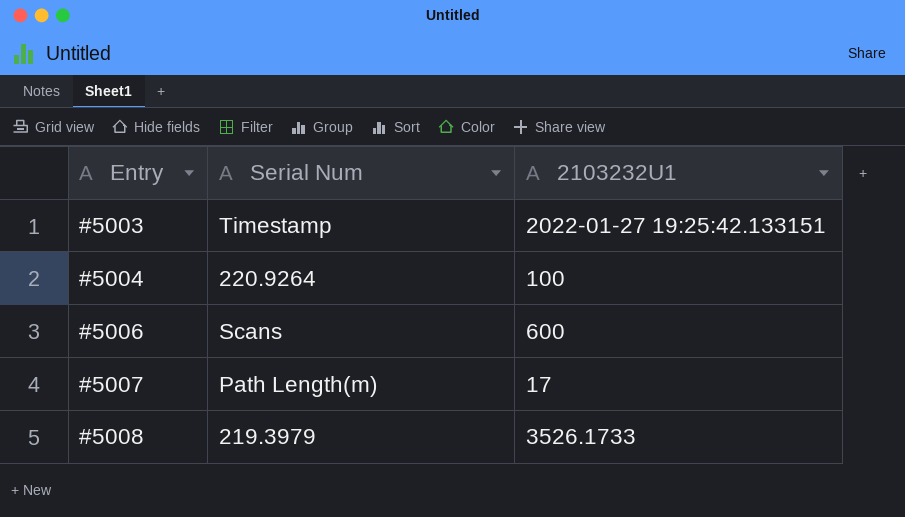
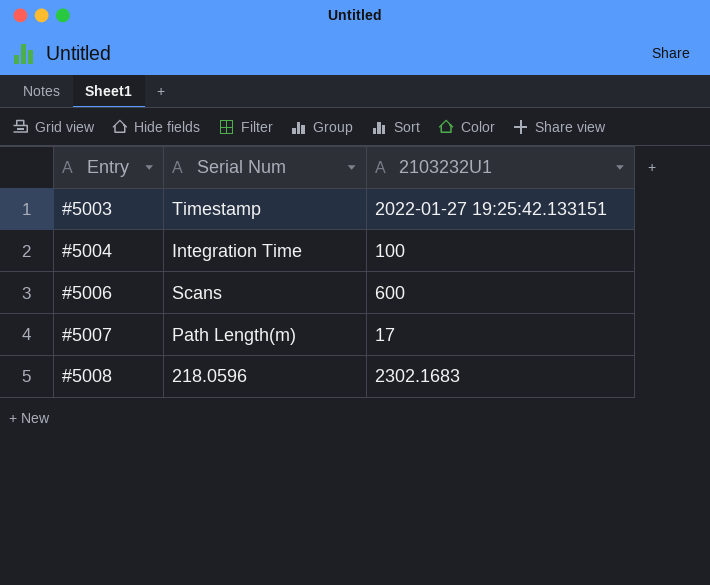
#5004 | Serial Num: 220.9264 -> Integration Time
#5008 | Serial Num: 219.3979 -> 218.0596
#5008 | 2103232U1: 3526.1733 -> 2302.1683

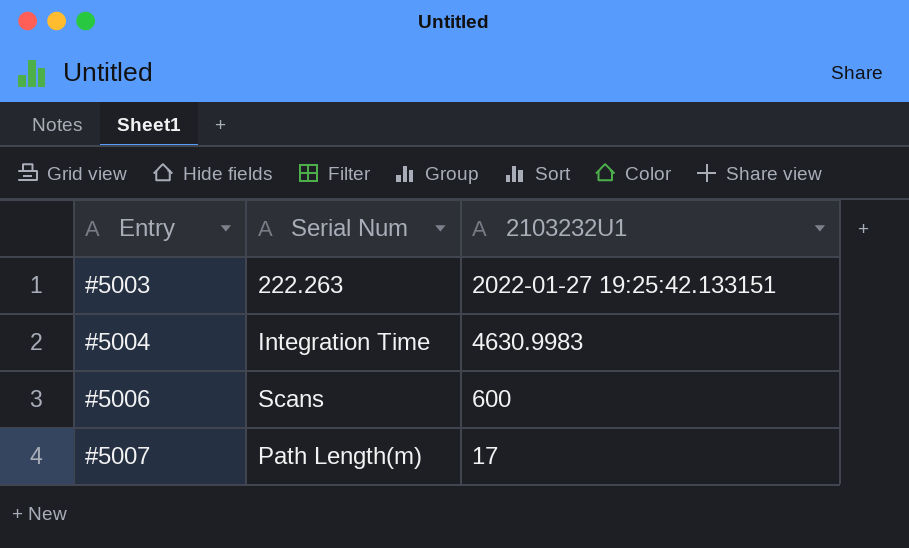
row #5008: 218.0596 | 2302.1683 -> none
#5003 | Serial Num: Timestamp -> 222.263
#5004 | 2103232U1: 100 -> 4630.9983

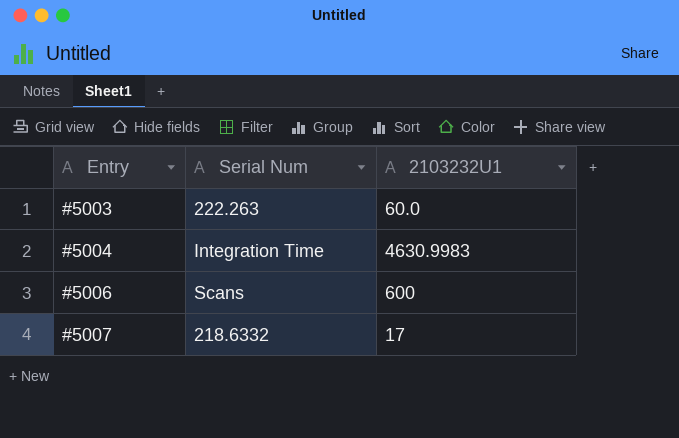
#5003 | 2103232U1: 2022-01-27 19:25:42.133151 -> 60.0
#5007 | Serial Num: Path Length(m) -> 218.6332

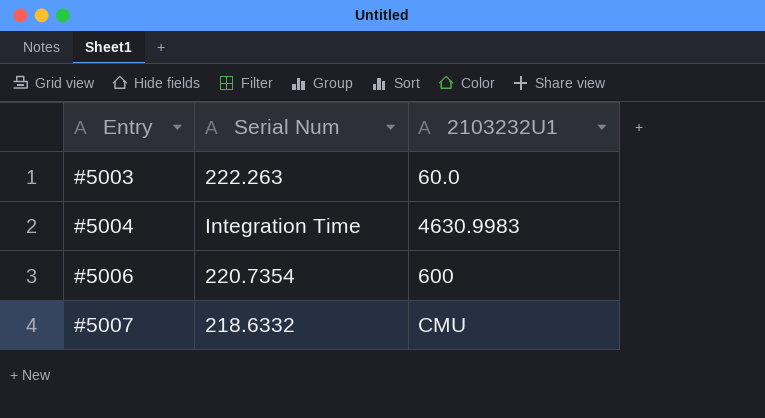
#5006 | Serial Num: Scans -> 220.7354
#5007 | 2103232U1: 17 -> CMU

